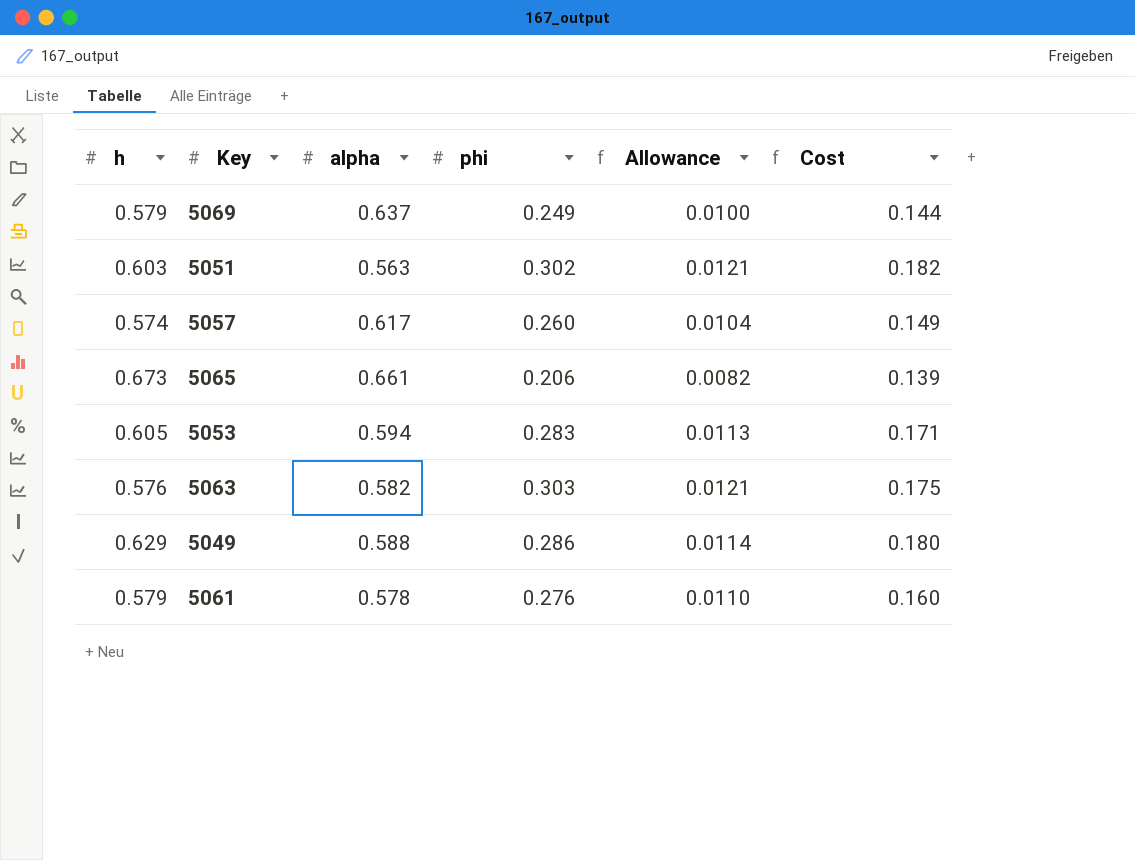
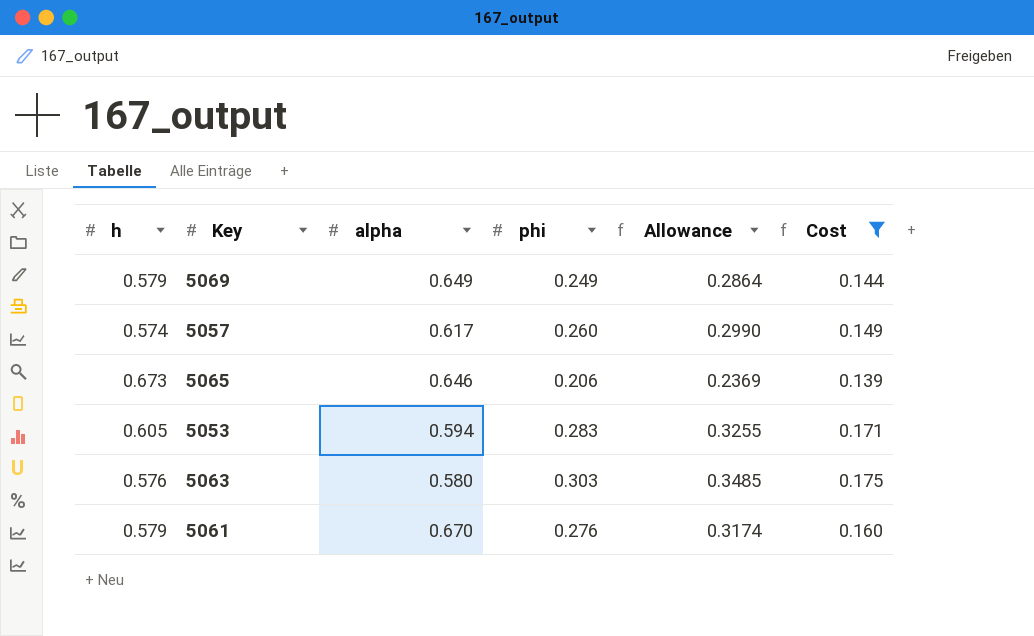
filter: none -> Cost <= 0.175
column Allowance | formula: [phi] * 0.04 -> [phi] * 1.15
5069 | alpha: 0.637 -> 0.649
5065 | alpha: 0.661 -> 0.646
5063 | alpha: 0.582 -> 0.580
5061 | alpha: 0.578 -> 0.670

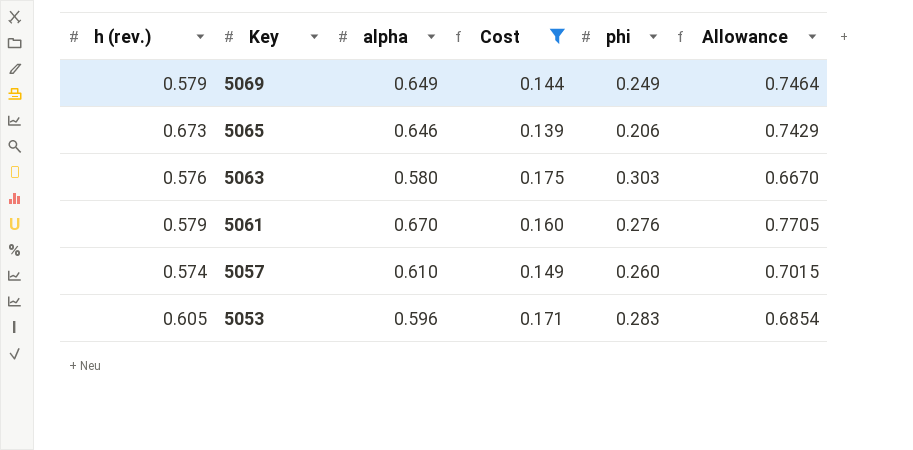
row order: none -> Key descending
column name: h -> h (rev.)
column Cost | position: 6 -> 4
column Allowance | formula: [phi] * 1.15 -> [alpha] * 1.15
5057 | alpha: 0.617 -> 0.610
5053 | alpha: 0.594 -> 0.596

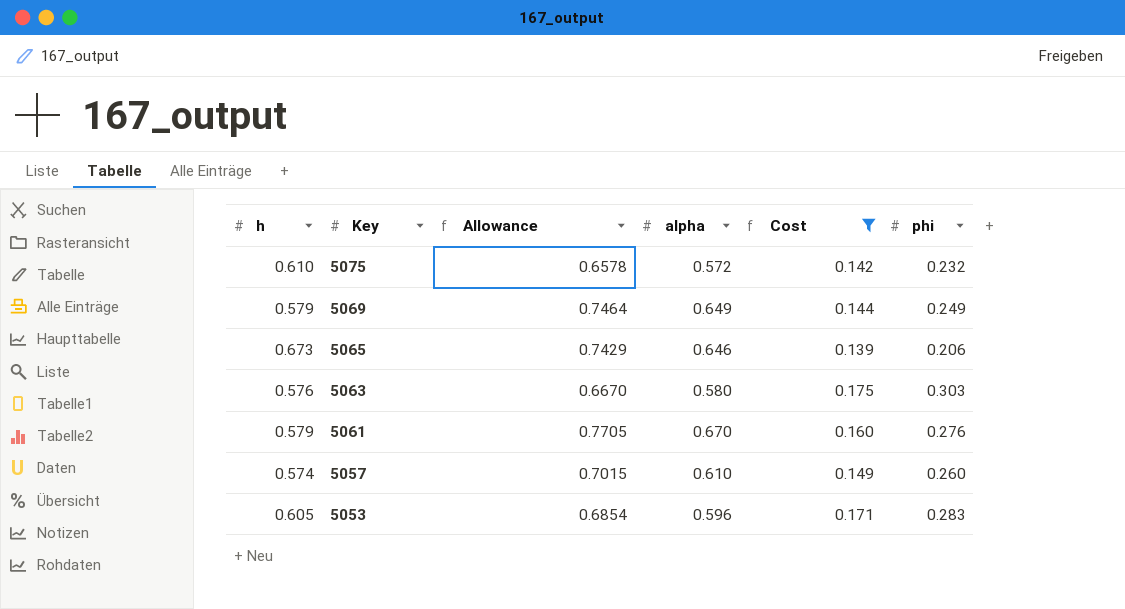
column name: h (rev.) -> h
column Allowance | position: 6 -> 3
row 5075: none -> 0.610 | 0.6578 | 0.572 | 0.142 | 0.232

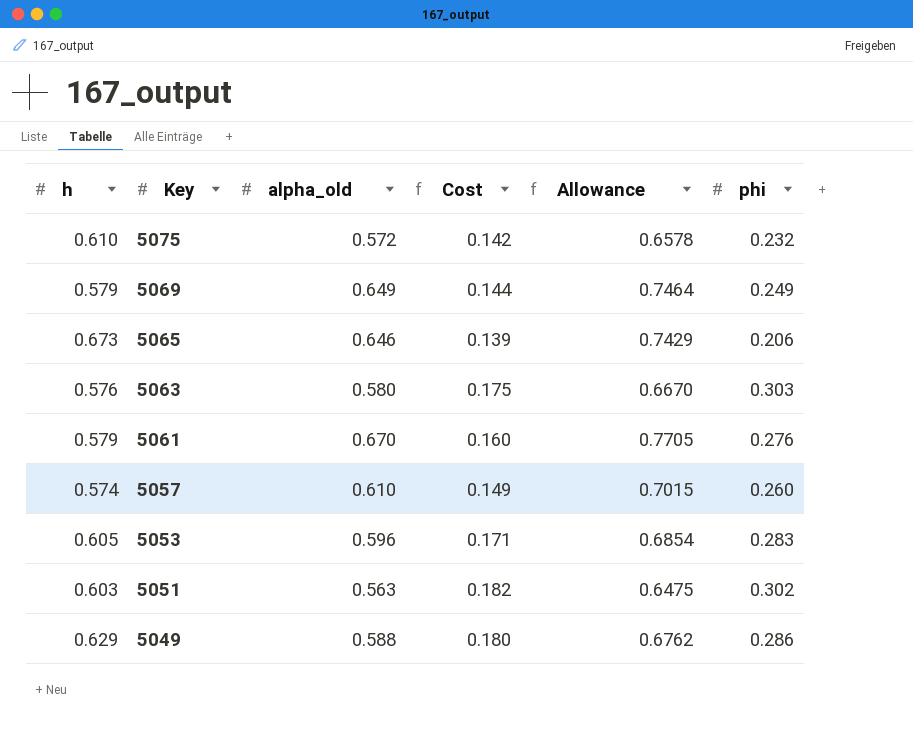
filter: Cost <= 0.175 -> none
column name: alpha -> alpha_old
column Allowance | position: 3 -> 5

